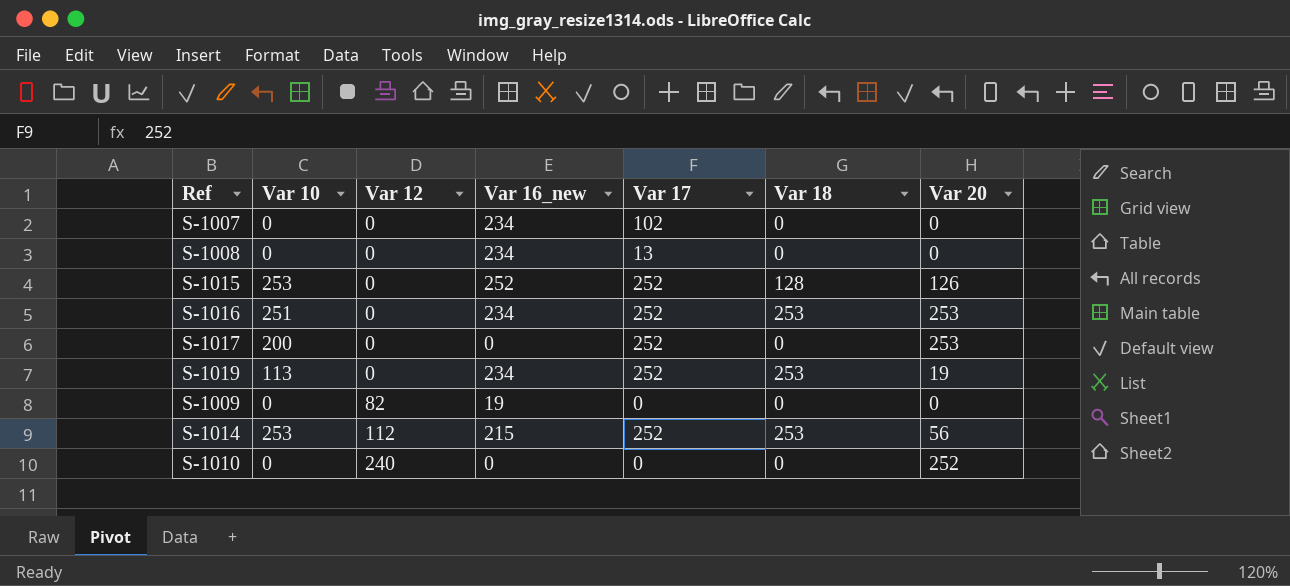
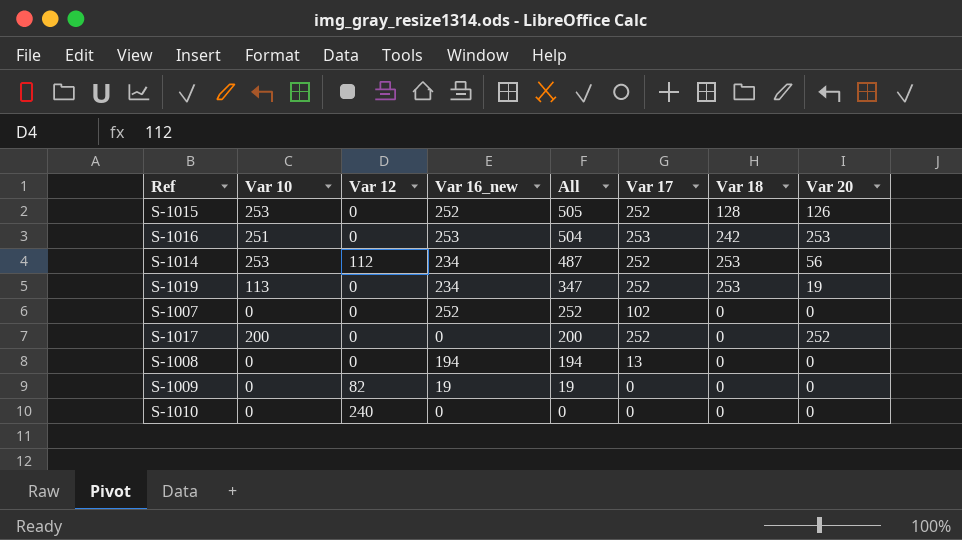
row order: Var 12 ascending -> All descending
column All | formula: none -> [Var 10] + [Var 16_new]
S-1016 | Var 16_new: 234 -> 253
S-1016 | Var 17: 252 -> 253
S-1016 | Var 18: 253 -> 242
S-1014 | Var 16_new: 215 -> 234
S-1007 | Var 16_new: 234 -> 252
S-1017 | Var 20: 253 -> 252
S-1008 | Var 16_new: 234 -> 194
S-1010 | Var 20: 252 -> 0

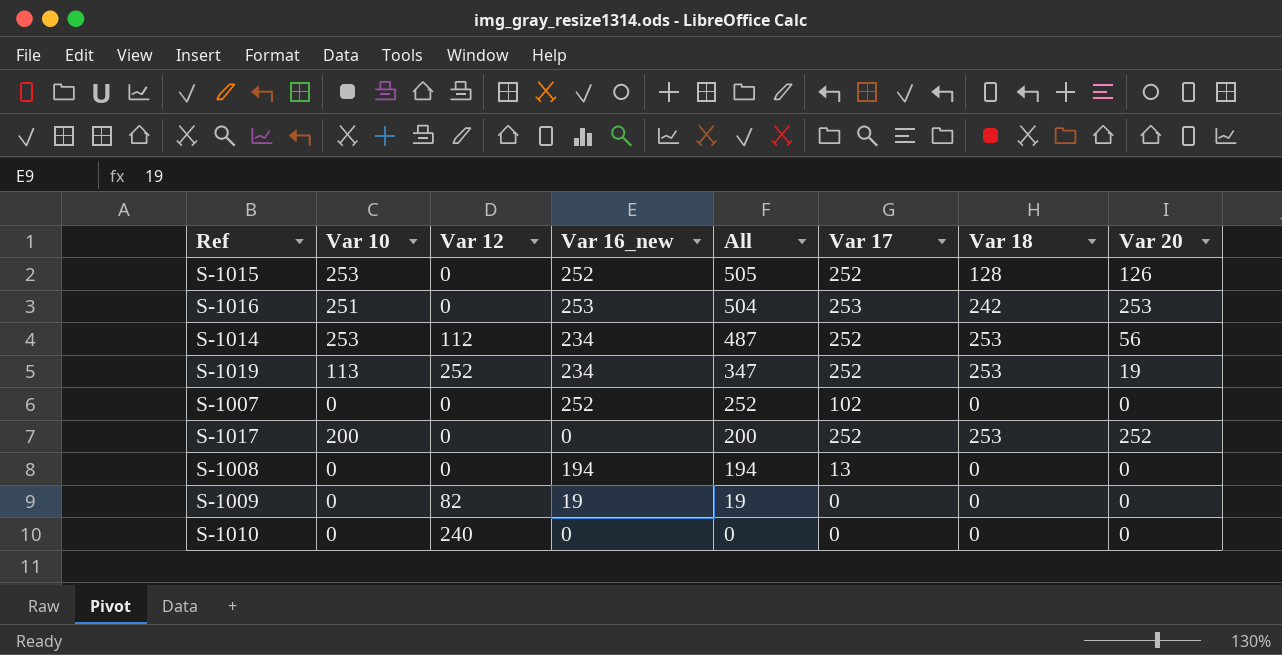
S-1019 | Var 12: 0 -> 252
S-1017 | Var 18: 0 -> 253

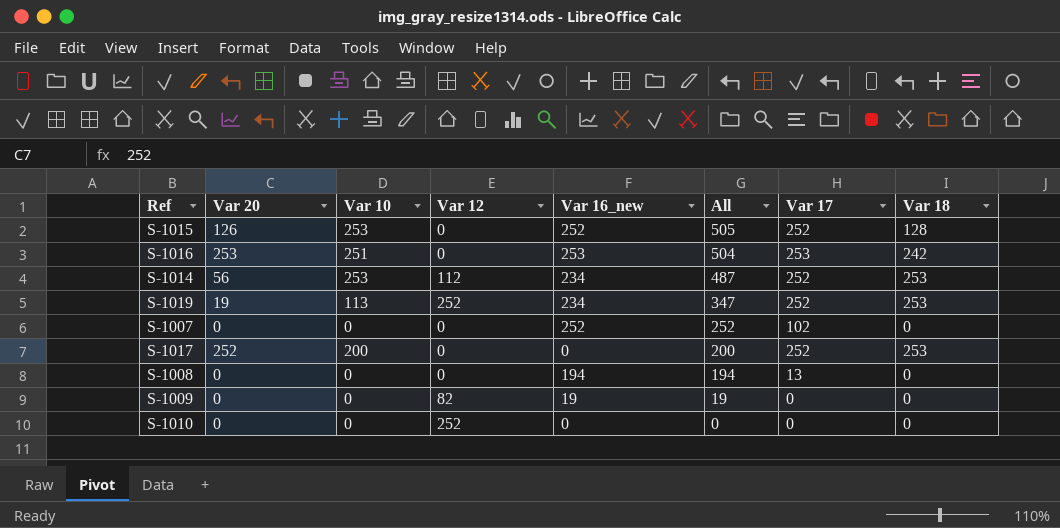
column Var 20 | position: 8 -> 2
S-1010 | Var 12: 240 -> 252

